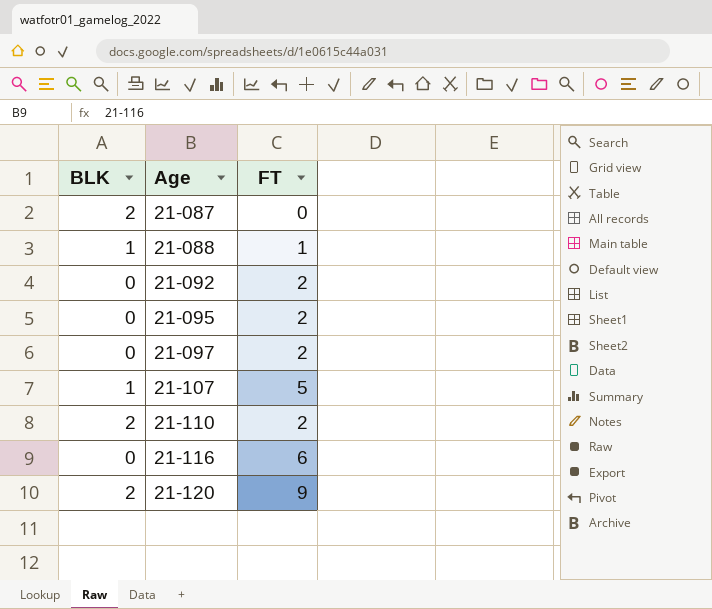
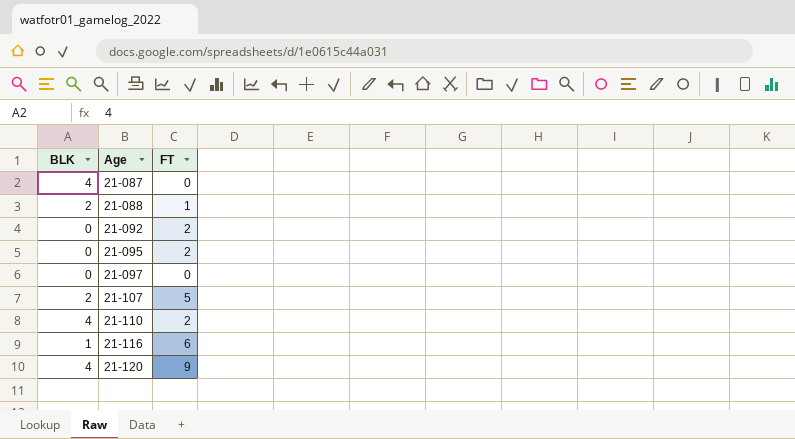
21-087 | BLK: 2 -> 4
21-088 | BLK: 1 -> 2
21-097 | FT: 2 -> 0
21-107 | BLK: 1 -> 2
21-110 | BLK: 2 -> 4
21-116 | BLK: 0 -> 1
21-120 | BLK: 2 -> 4

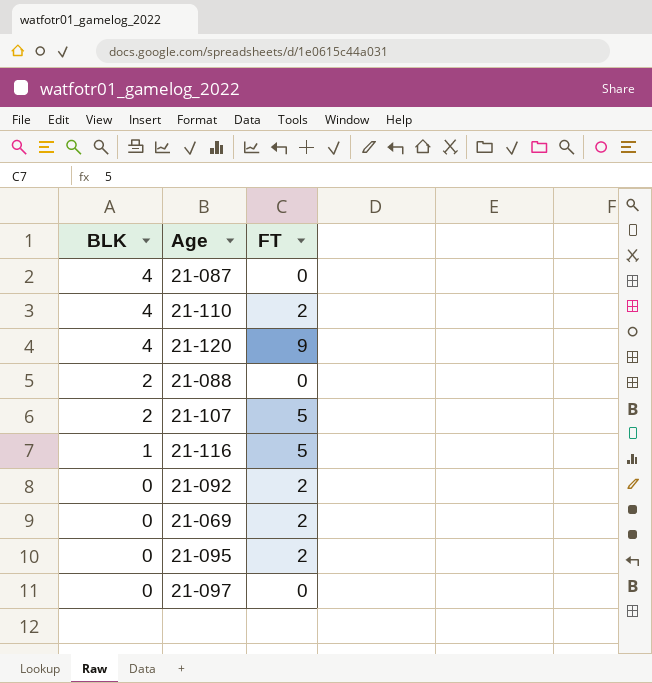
row order: Age ascending -> BLK descending
21-088 | FT: 1 -> 0
21-116 | FT: 6 -> 5
row 21-069: none -> 0 | 2

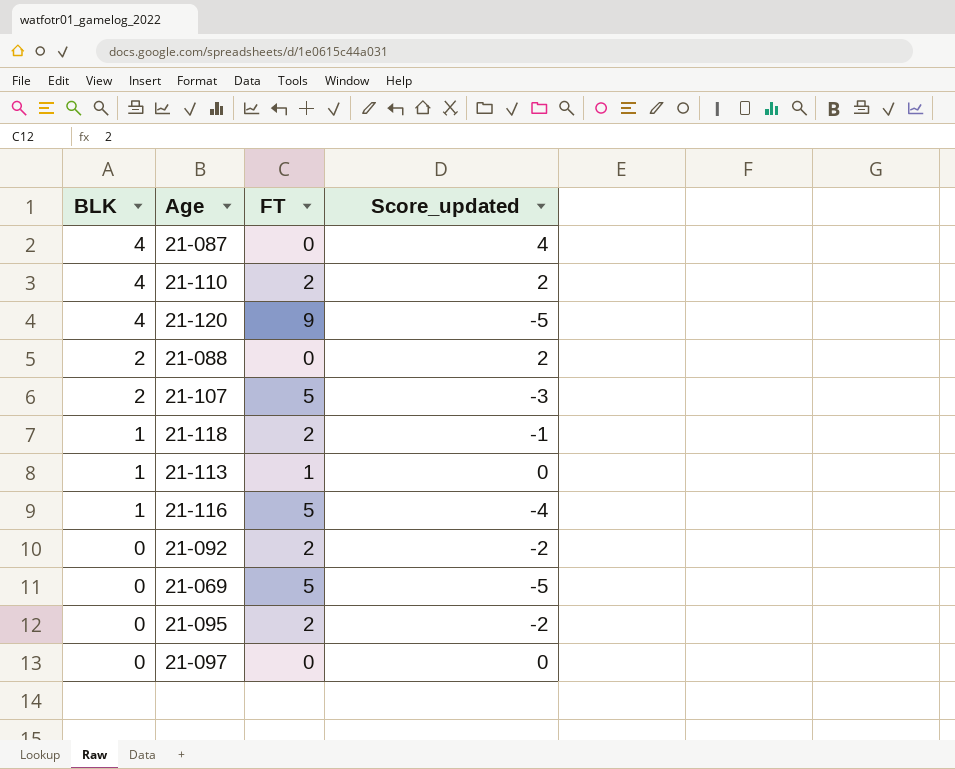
column Score_updated | formula: none -> [BLK] - [FT]
row 21-118: none -> 1 | 2 | -1
row 21-113: none -> 1 | 1 | 0
21-069 | FT: 2 -> 5

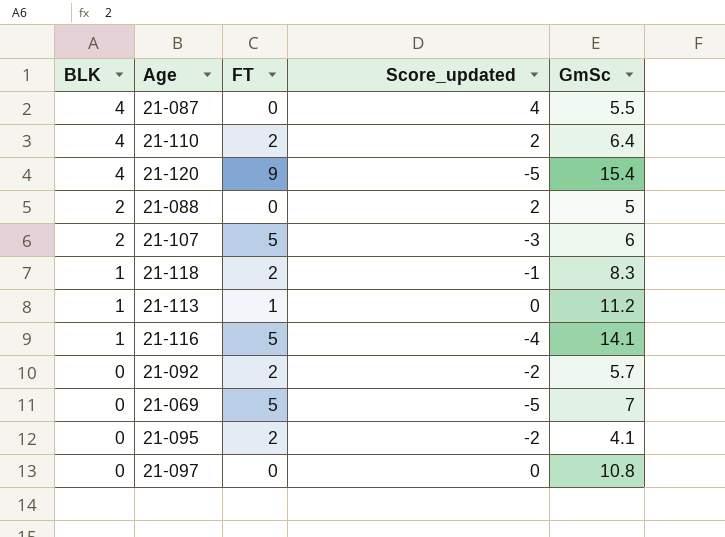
column GmSc | position: none -> 5

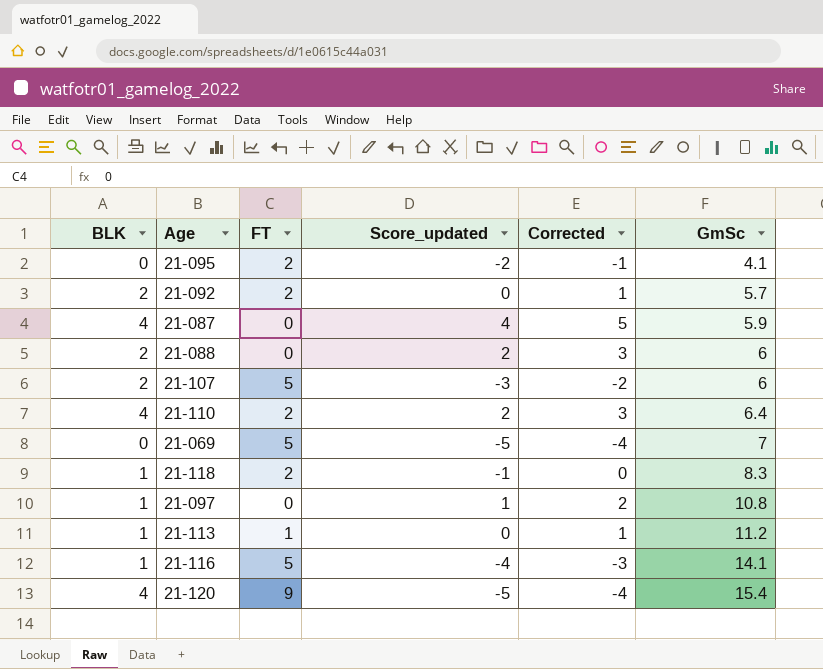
row order: BLK descending -> GmSc ascending
column Corrected | formula: none -> [Score_updated] + 1
21-092 | BLK: 0 -> 2
21-092 | Score_updated: -2 -> 0
21-087 | GmSc: 5.5 -> 5.9
21-088 | GmSc: 5 -> 6
21-097 | BLK: 0 -> 1
21-097 | Score_updated: 0 -> 1

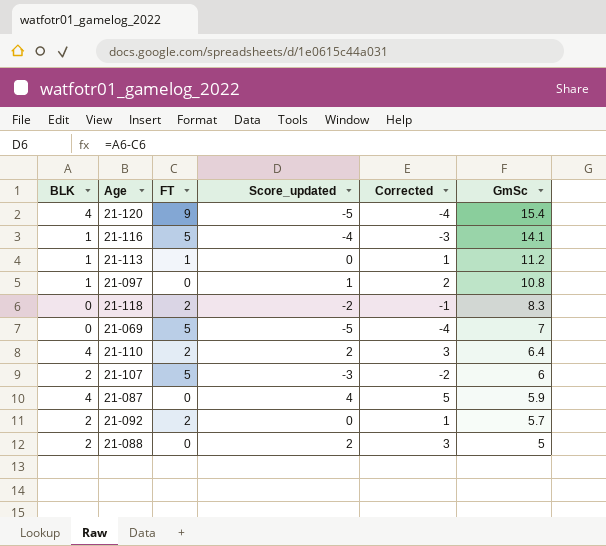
row order: GmSc ascending -> GmSc descending
row 21-095: 0 | 2 | -2 | -1 | 4.1 -> none
21-118 | BLK: 1 -> 0
21-118 | Score_updated: -1 -> -2
21-118 | Corrected: 0 -> -1
21-088 | GmSc: 6 -> 5

